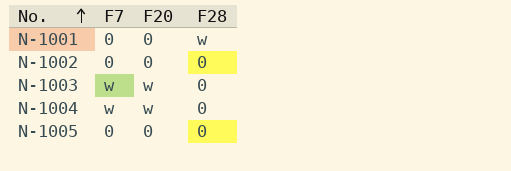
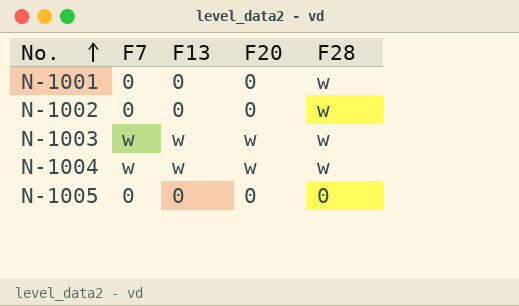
column F13 | position: none -> 3
N-1002 | F28: 0 -> w
N-1003 | F28: 0 -> w
N-1004 | F28: 0 -> w

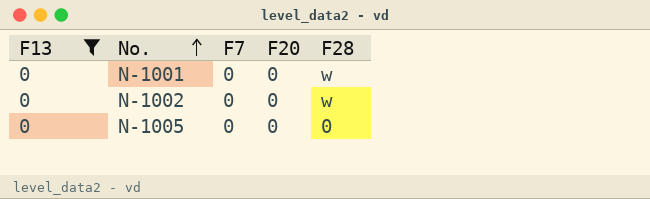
filter: none -> F13 = 0
column F13 | position: 3 -> 1

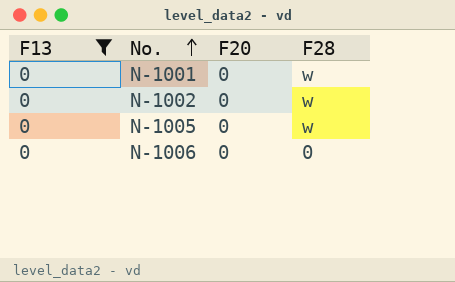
column F7 | position: 3 -> none
N-1005 | F28: 0 -> w
row N-1006: none -> 0 | 0 | 0

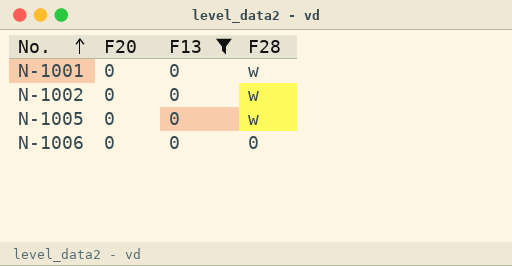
column F13 | position: 1 -> 3

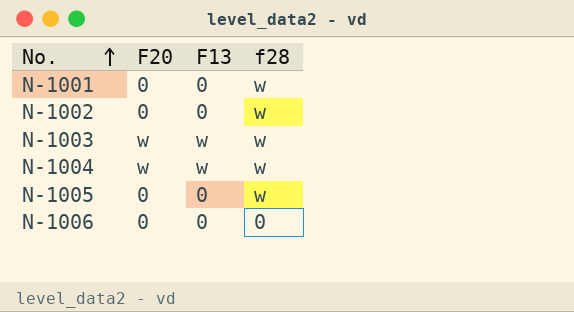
filter: F13 = 0 -> none
column name: F28 -> f28

